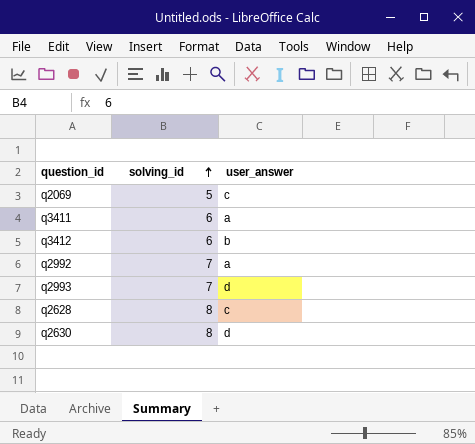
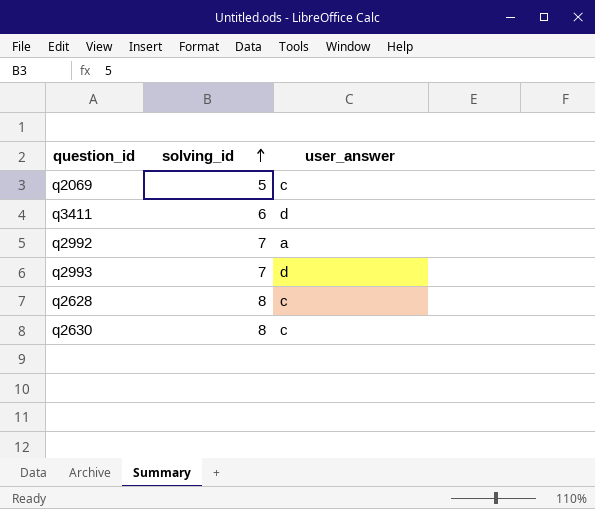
row q3412: 6 | b -> none
q3411 | user_answer: a -> d
q2630 | user_answer: d -> c

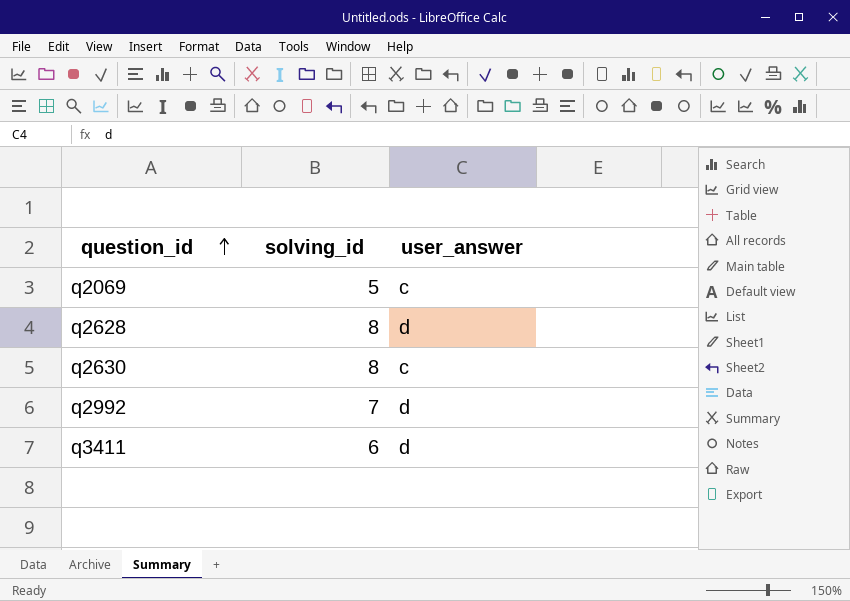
row order: solving_id ascending -> question_id ascending
row q2993: 7 | d -> none
q2628 | user_answer: c -> d
q2992 | user_answer: a -> d

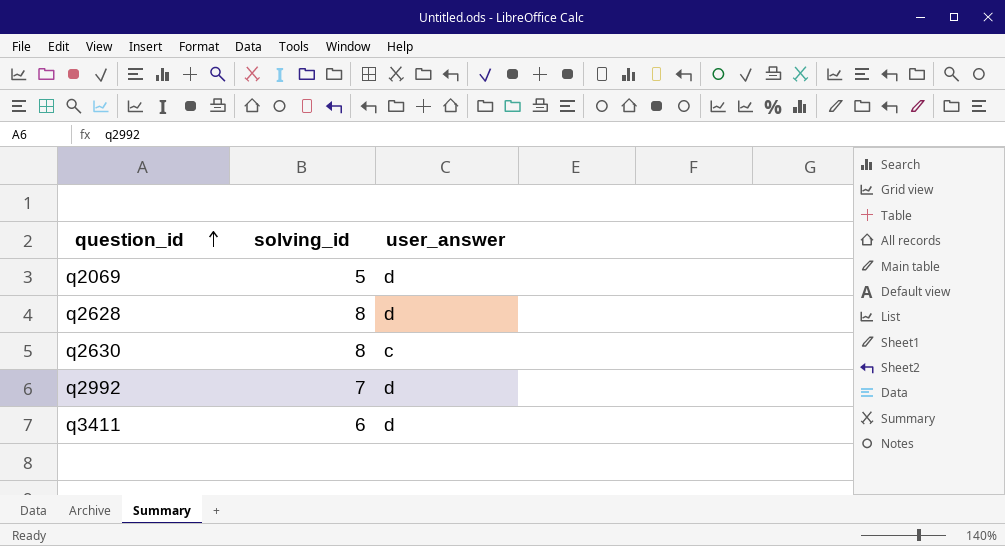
q2069 | user_answer: c -> d

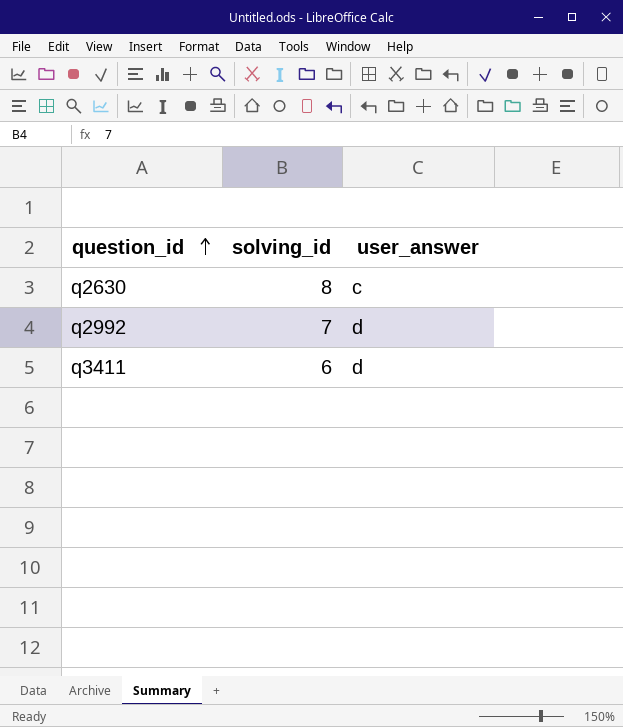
row q2069: 5 | d -> none
row q2628: 8 | d -> none

